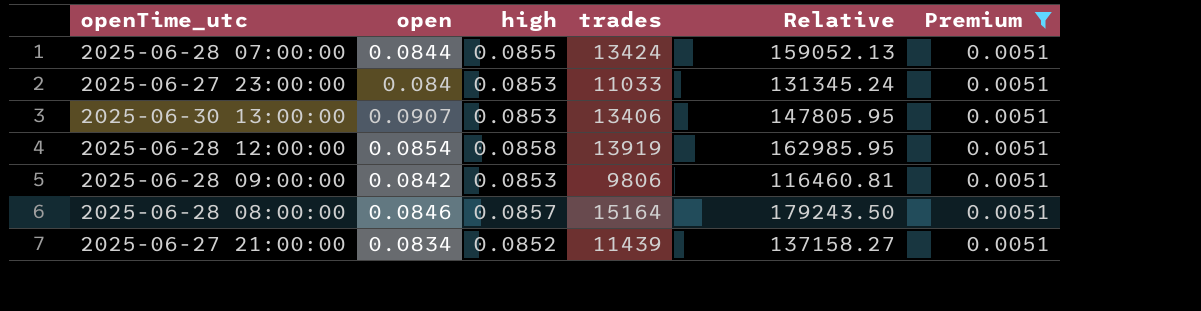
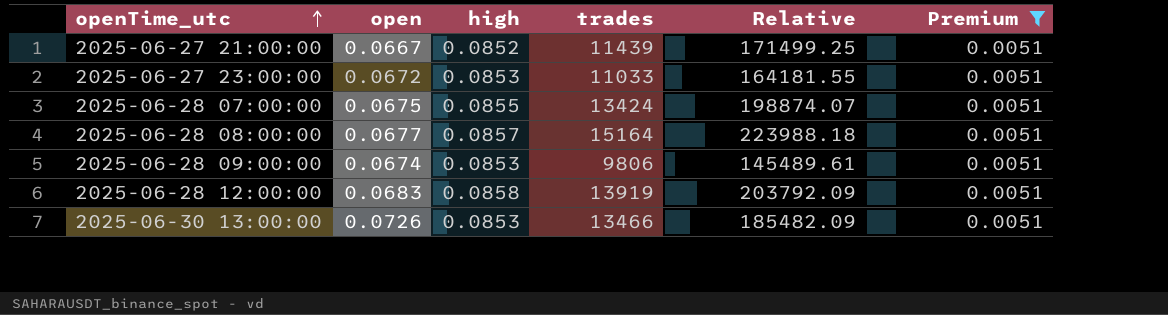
row order: none -> openTime_utc ascending
2025-06-27 21:00:00 | open: 0.0834 -> 0.0667
2025-06-27 21:00:00 | Relative: 137158.27 -> 171499.25
2025-06-27 23:00:00 | open: 0.084 -> 0.0672
2025-06-27 23:00:00 | Relative: 131345.24 -> 164181.55
2025-06-28 07:00:00 | open: 0.0844 -> 0.0675
2025-06-28 07:00:00 | Relative: 159052.13 -> 198874.07
2025-06-28 08:00:00 | open: 0.0846 -> 0.0677
2025-06-28 08:00:00 | Relative: 179243.50 -> 223988.18
2025-06-28 09:00:00 | open: 0.0842 -> 0.0674
2025-06-28 09:00:00 | Relative: 116460.81 -> 145489.61
2025-06-28 12:00:00 | open: 0.0854 -> 0.0683
2025-06-28 12:00:00 | Relative: 162985.95 -> 203792.09
2025-06-30 13:00:00 | open: 0.0907 -> 0.0726
2025-06-30 13:00:00 | trades: 13406 -> 13466
2025-06-30 13:00:00 | Relative: 147805.95 -> 185482.09

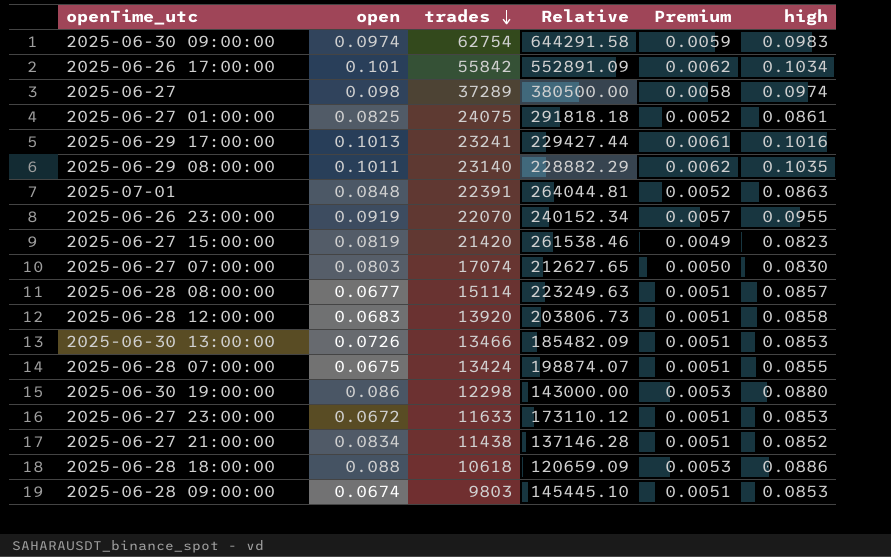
filter: Premium = 0.0051 -> none
row order: openTime_utc ascending -> trades descending
column high | position: 3 -> 6
2025-06-28 08:00:00 | trades: 15164 -> 15114
2025-06-28 08:00:00 | Relative: 223988.18 -> 223249.63
2025-06-28 12:00:00 | trades: 13919 -> 13920
2025-06-28 12:00:00 | Relative: 203792.09 -> 203806.73
2025-06-27 23:00:00 | trades: 11033 -> 11633
2025-06-27 23:00:00 | Relative: 164181.55 -> 173110.12
2025-06-27 21:00:00 | open: 0.0667 -> 0.0834
2025-06-27 21:00:00 | trades: 11439 -> 11438
2025-06-27 21:00:00 | Relative: 171499.25 -> 137146.28
2025-06-28 09:00:00 | trades: 9806 -> 9803
2025-06-28 09:00:00 | Relative: 145489.61 -> 145445.10

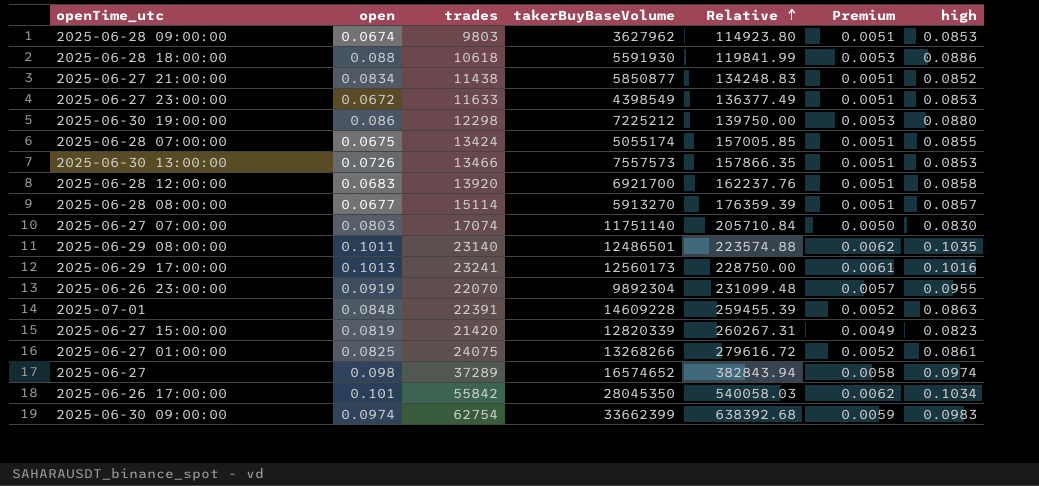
row order: trades descending -> Relative ascending
column takerBuyBaseVolume | position: none -> 4
column Relative | formula: [trades] / [open] -> [trades] / [high]

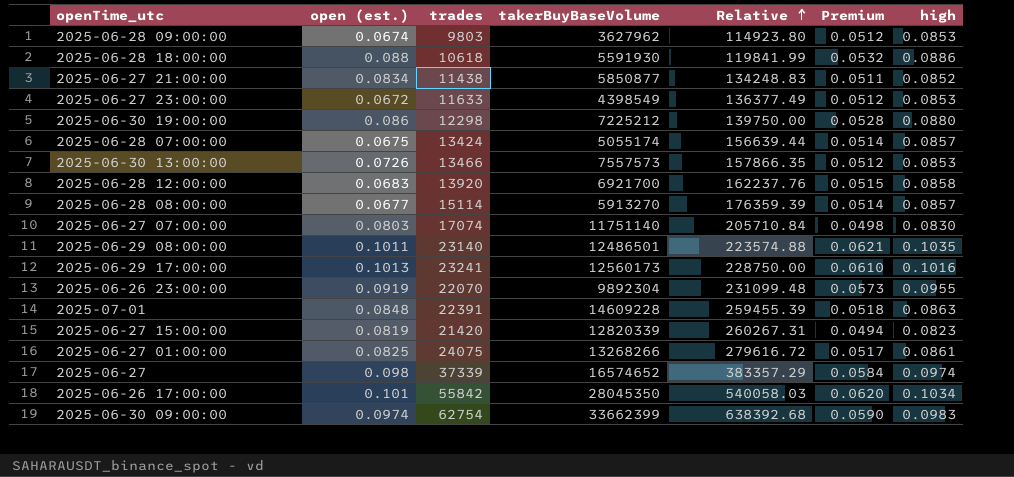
column name: open -> open (est.)
column Premium | formula: [high] * 0.06 -> [high] * 0.6
2025-06-28 07:00:00 | Relative: 157005.85 -> 156639.44
2025-06-28 07:00:00 | high: 0.0855 -> 0.0857
2025-06-27 | trades: 37289 -> 37339
2025-06-27 | Relative: 382843.94 -> 383357.29

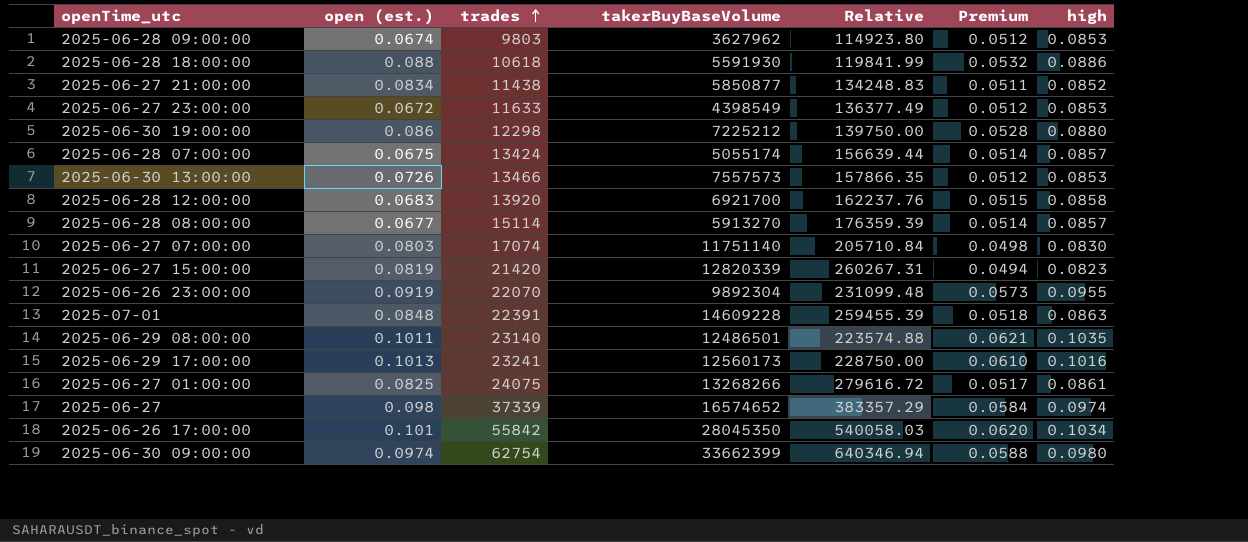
row order: Relative ascending -> trades ascending
2025-06-30 09:00:00 | Relative: 638392.68 -> 640346.94
2025-06-30 09:00:00 | Premium: 0.0590 -> 0.0588
2025-06-30 09:00:00 | high: 0.0983 -> 0.0980

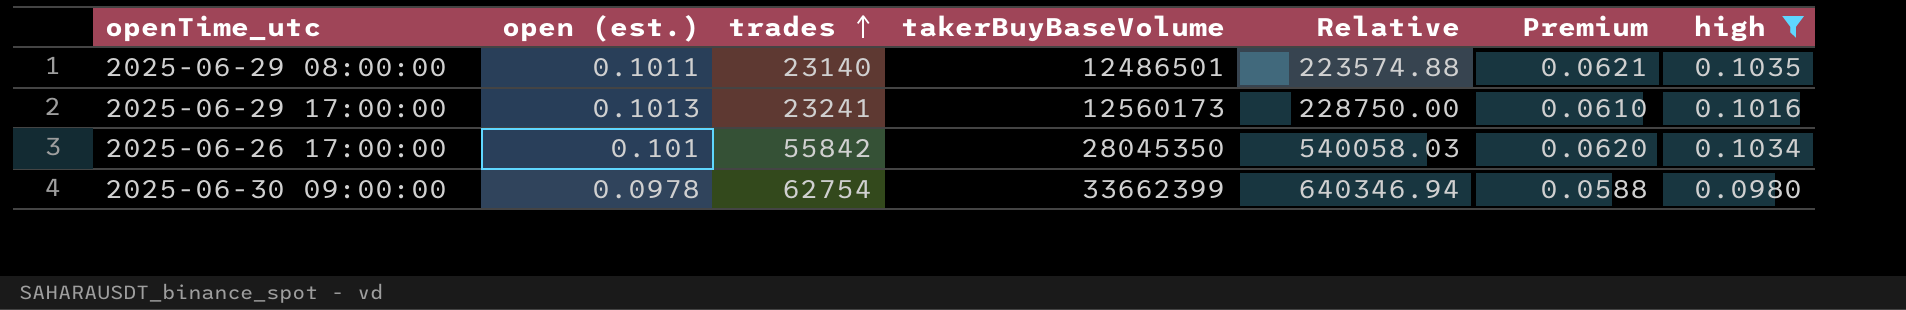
filter: none -> high >= 0.0980
2025-06-30 09:00:00 | open (est.): 0.0974 -> 0.0978

